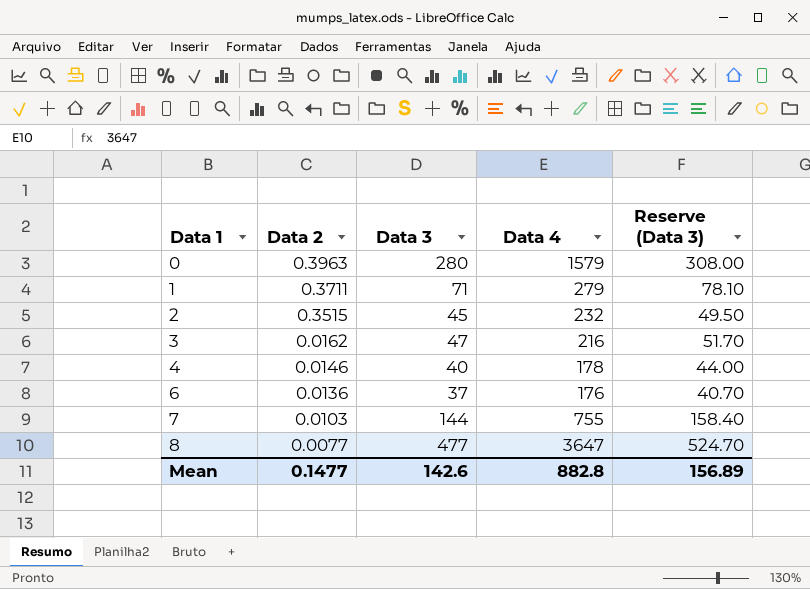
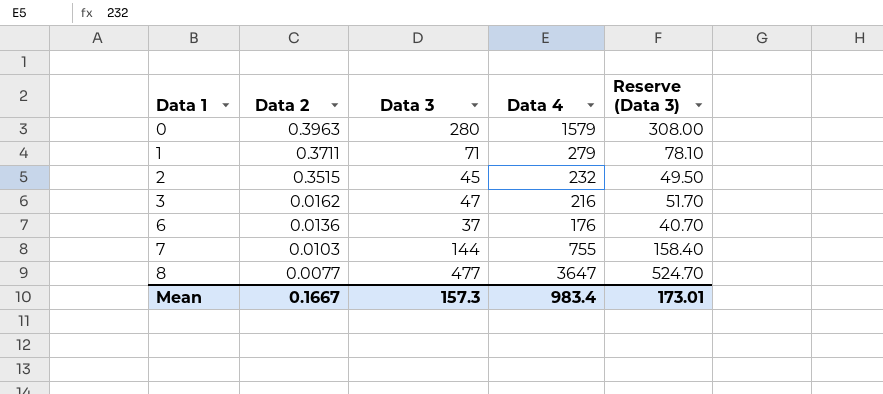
row 4: 0.0146 | 40 | 178 | 44.00 -> none
Mean | Data 2: 0.1477 -> 0.1667
Mean | Data 3: 142.6 -> 157.3
Mean | Data 4: 882.8 -> 983.4
Mean | Reserve (Data 3): 156.89 -> 173.01

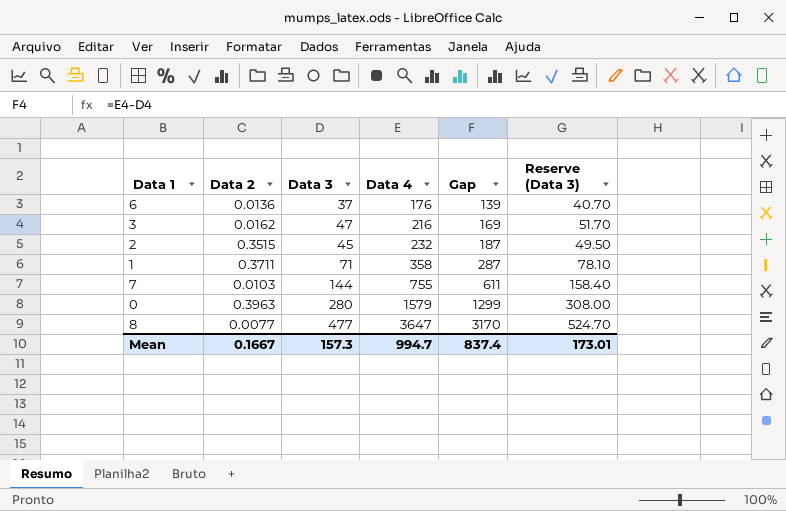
row order: Data 1 ascending -> Data 4 ascending
column Gap | formula: none -> [Data 4] - [Data 3]
1 | Data 4: 279 -> 358
Mean | Data 4: 983.4 -> 994.7

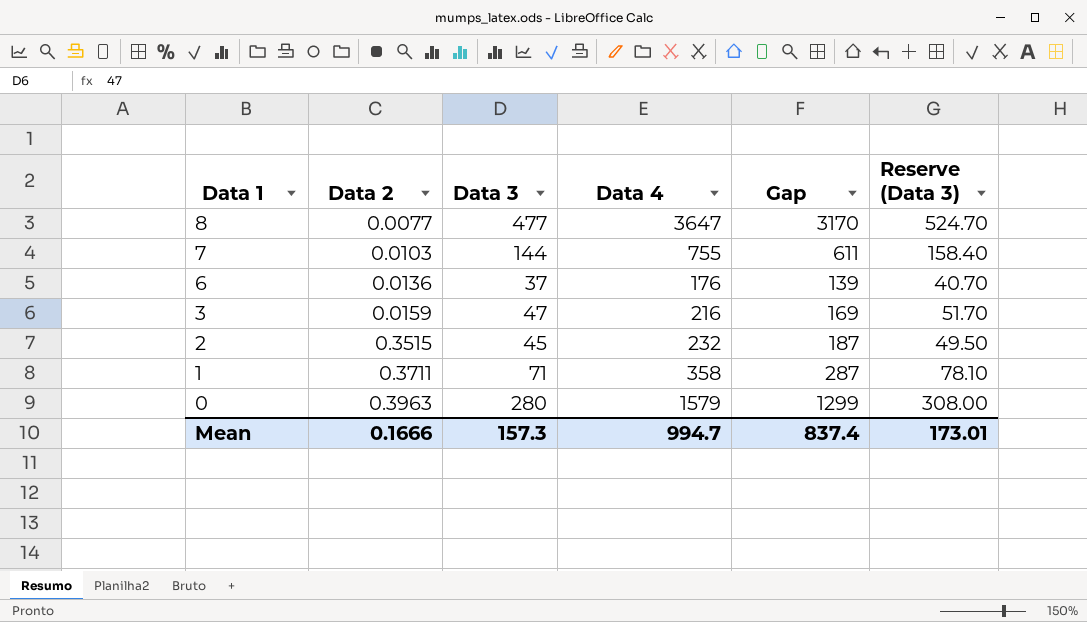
row order: Data 4 ascending -> Data 1 descending
3 | Data 2: 0.0162 -> 0.0159
Mean | Data 2: 0.1667 -> 0.1666

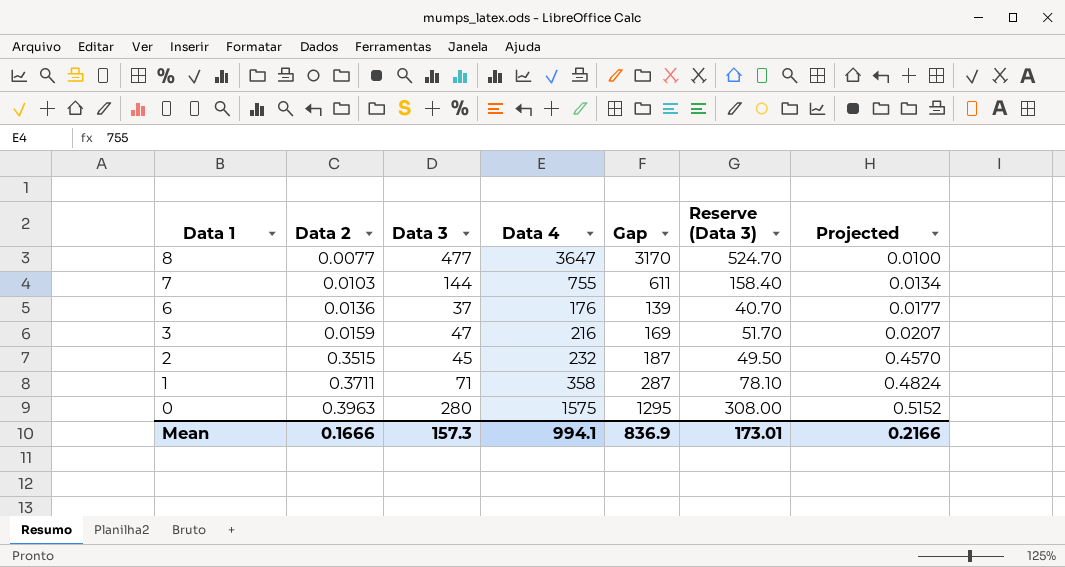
column Projected | formula: none -> [Data 2] * 1.3
0 | Data 4: 1579 -> 1575
0 | Gap: 1299 -> 1295
Mean | Data 4: 994.7 -> 994.1
Mean | Gap: 837.4 -> 836.9

